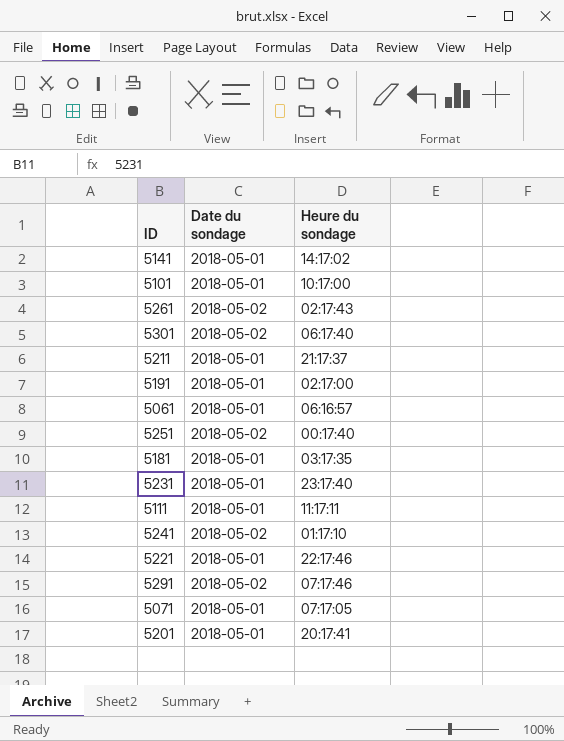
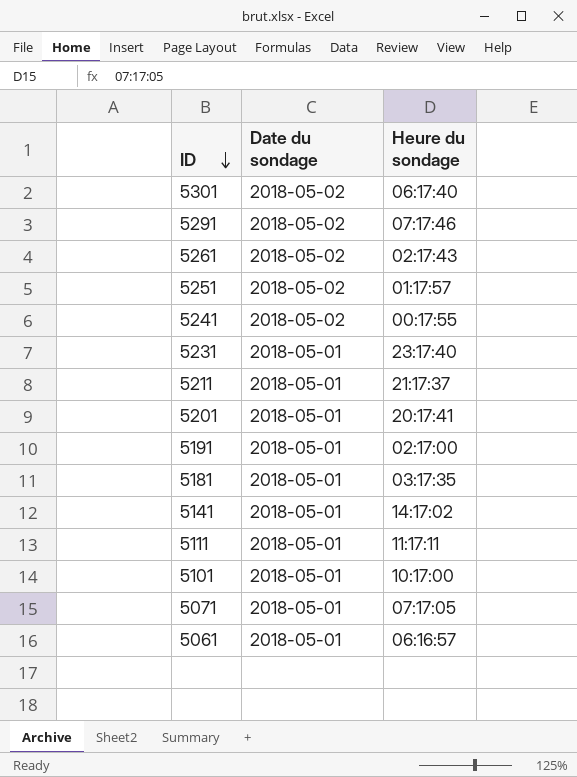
row order: none -> ID descending
row 5221: 2018-05-01 | 22:17:46 -> none
5251 | Heure du sondage: 00:17:40 -> 01:17:57
5241 | Heure du sondage: 01:17:10 -> 00:17:55

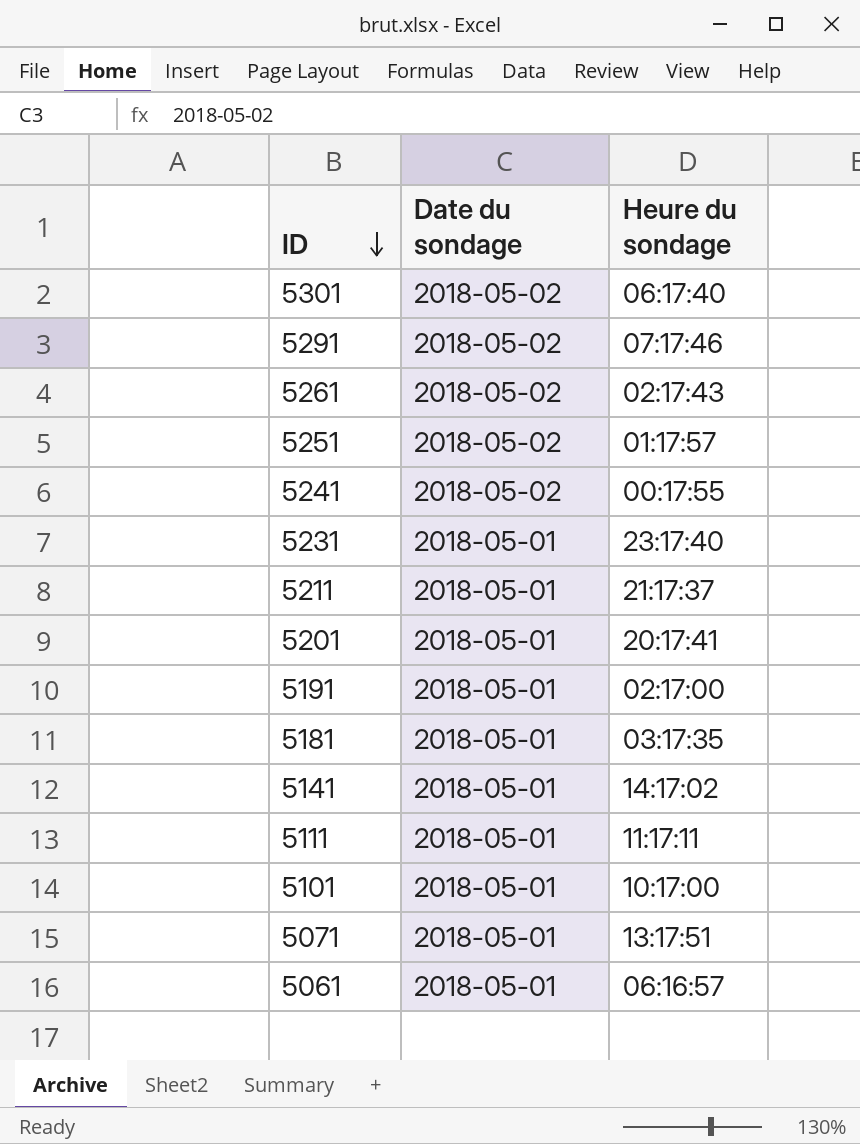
5071 | Heure du sondage: 07:17:05 -> 13:17:51

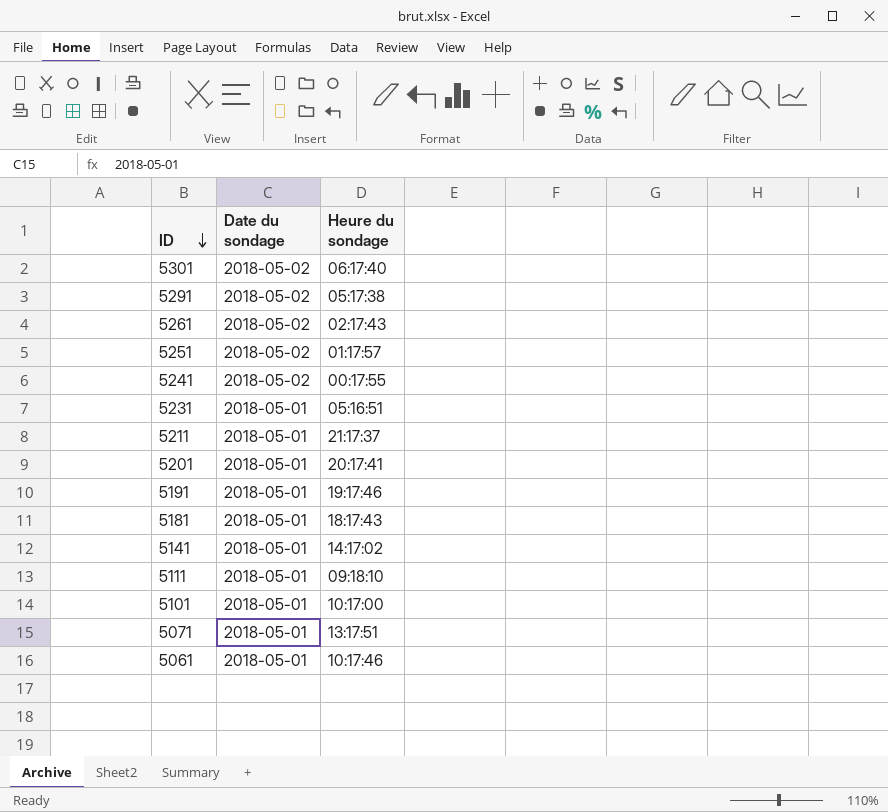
5291 | Heure du sondage: 07:17:46 -> 05:17:38
5231 | Heure du sondage: 23:17:40 -> 05:16:51
5191 | Heure du sondage: 02:17:00 -> 19:17:46
5181 | Heure du sondage: 03:17:35 -> 18:17:43
5111 | Heure du sondage: 11:17:11 -> 09:18:10
5061 | Heure du sondage: 06:16:57 -> 10:17:46

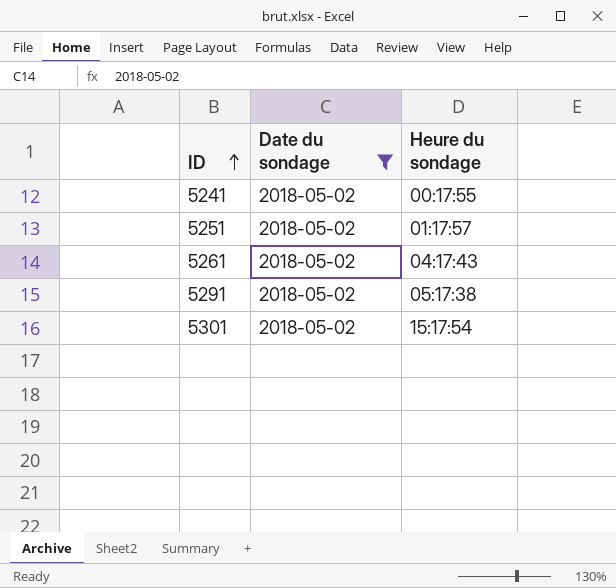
filter: none -> Date du sondage = 2018-05-02
row order: ID descending -> ID ascending
5261 | Heure du sondage: 02:17:43 -> 04:17:43
5301 | Heure du sondage: 06:17:40 -> 15:17:54

